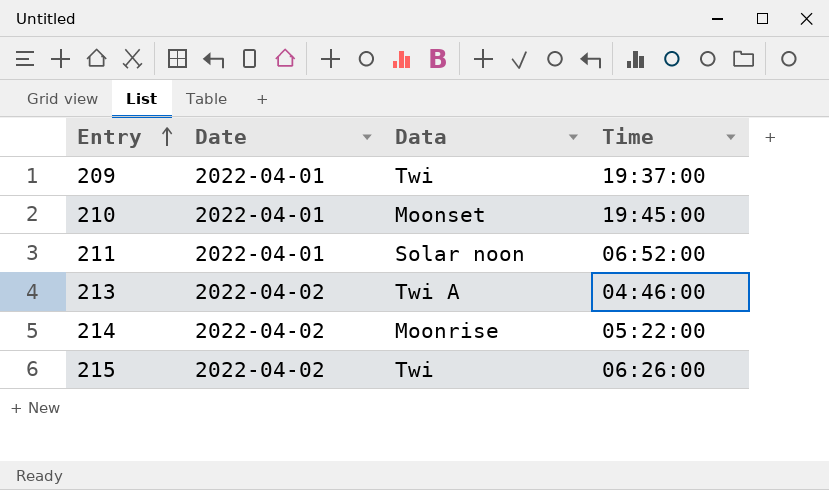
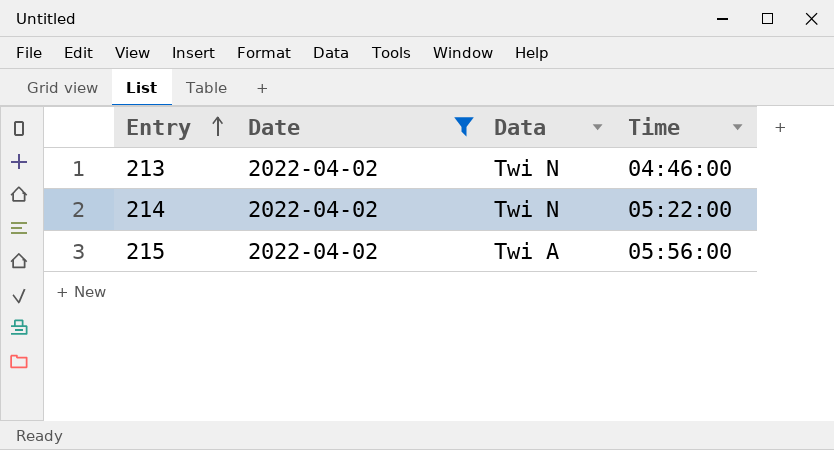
filter: none -> Date = 2022-04-02
213 | Data: Twi A -> Twi N
214 | Data: Moonrise -> Twi N
215 | Data: Twi -> Twi A
215 | Time: 06:26:00 -> 05:56:00

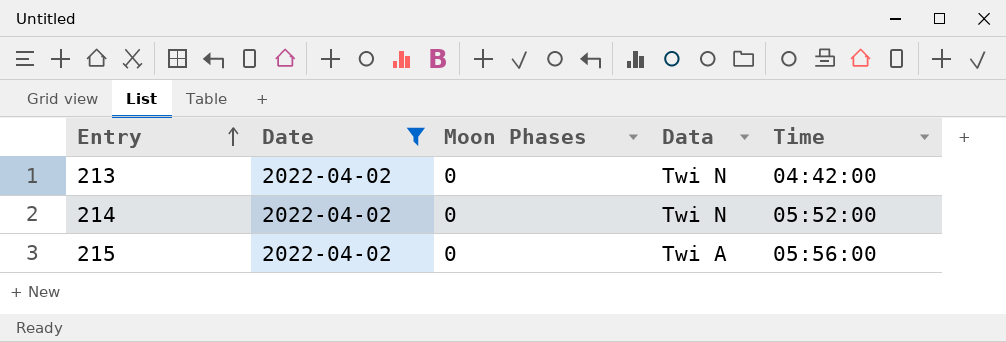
column Moon Phases | position: none -> 3
213 | Time: 04:46:00 -> 04:42:00
214 | Time: 05:22:00 -> 05:52:00

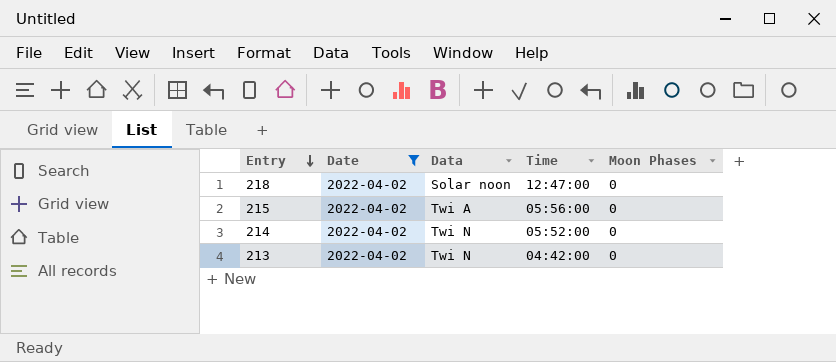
row order: Entry ascending -> Entry descending
column Moon Phases | position: 3 -> 5
row 218: none -> 2022-04-02 | Solar noon | 12:47:00 | 0

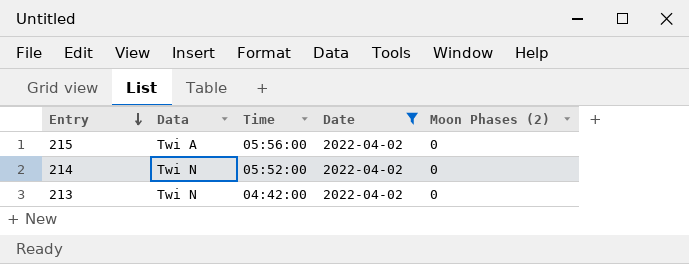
column Date | position: 2 -> 4
column name: Moon Phases -> Moon Phases (2)
row 218: 2022-04-02 | Solar noon | 12:47:00 | 0 -> none

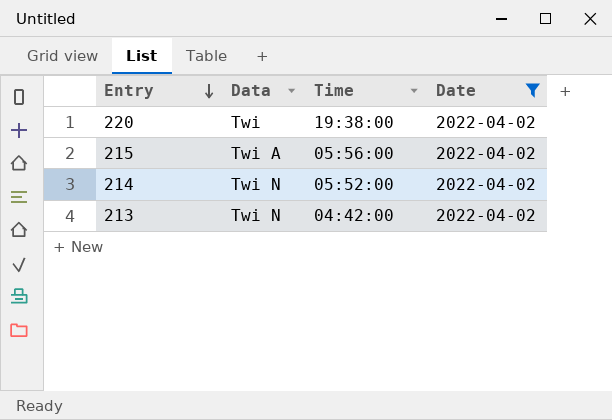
column Moon Phases (2) | position: 5 -> none
row 220: none -> Twi | 19:38:00 | 2022-04-02

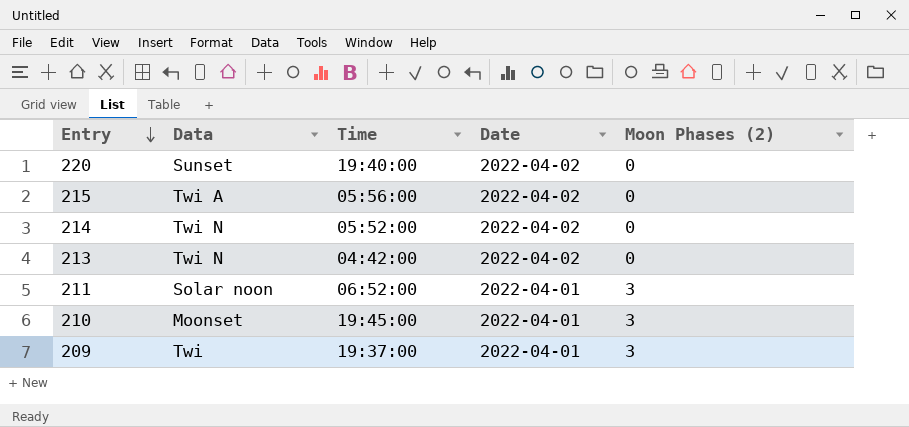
filter: Date = 2022-04-02 -> none
column Moon Phases (2) | position: none -> 5
220 | Data: Twi -> Sunset
220 | Time: 19:38:00 -> 19:40:00

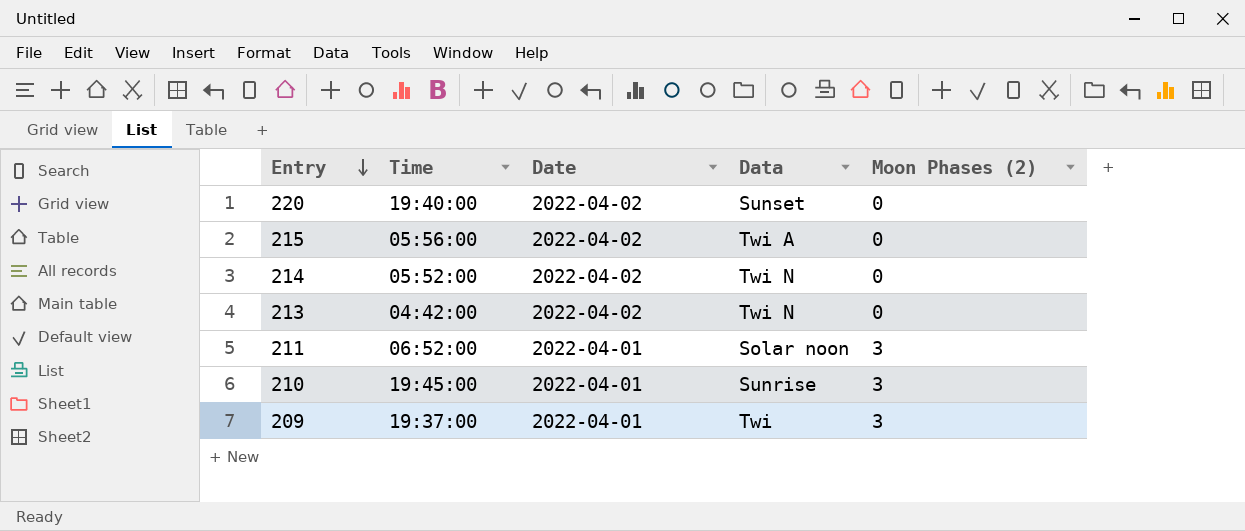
column Data | position: 2 -> 4
210 | Data: Moonset -> Sunrise

